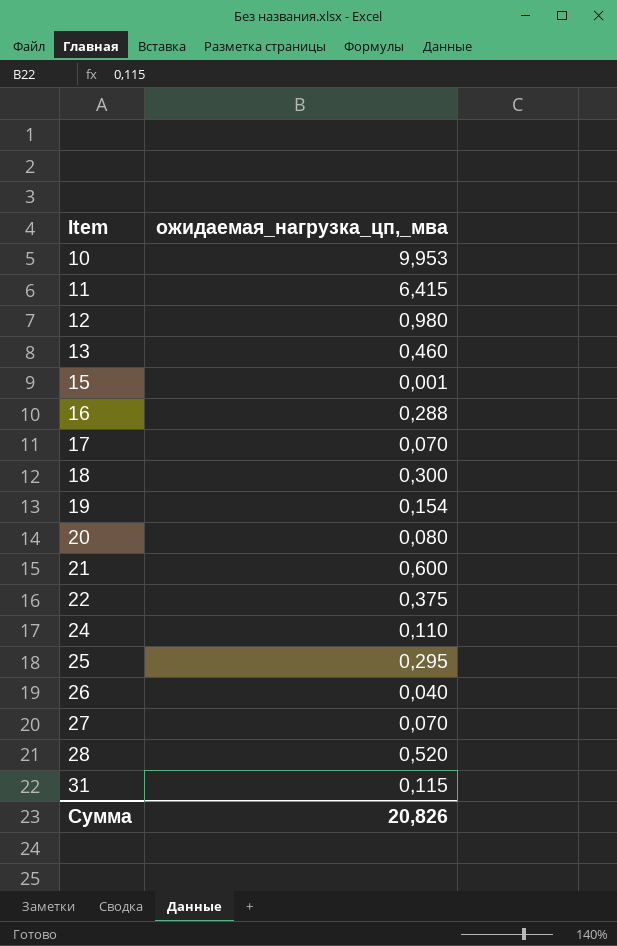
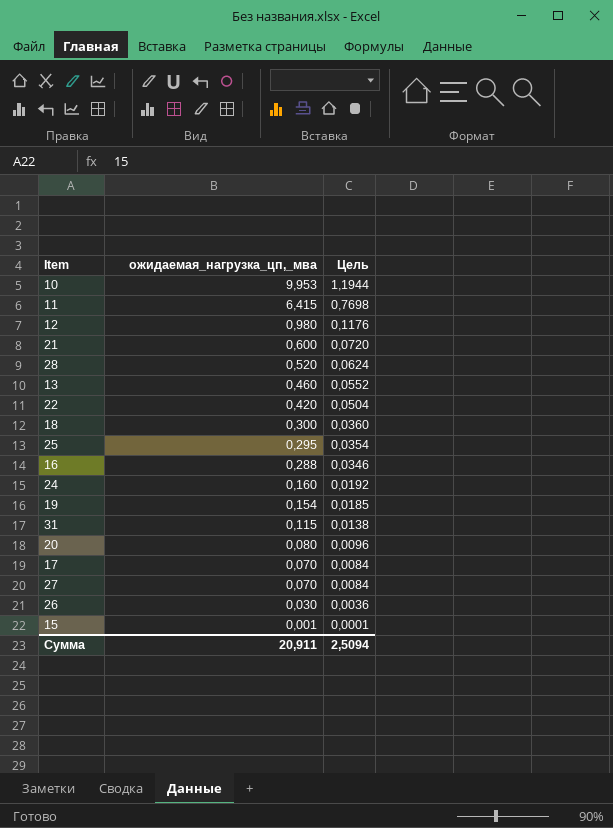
row order: Item ascending -> ожидаемая_нагрузка_цп,_мва descending
column Цель | formula: none -> [ожидаемая_нагрузка_цп,_мва] * 0,12
22 | ожидаемая_нагрузка_цп,_мва: 0,375 -> 0,420
24 | ожидаемая_нагрузка_цп,_мва: 0,110 -> 0,160
26 | ожидаемая_нагрузка_цп,_мва: 0,040 -> 0,030
Сумма | ожидаемая_нагрузка_цп,_мва: 20,826 -> 20,911

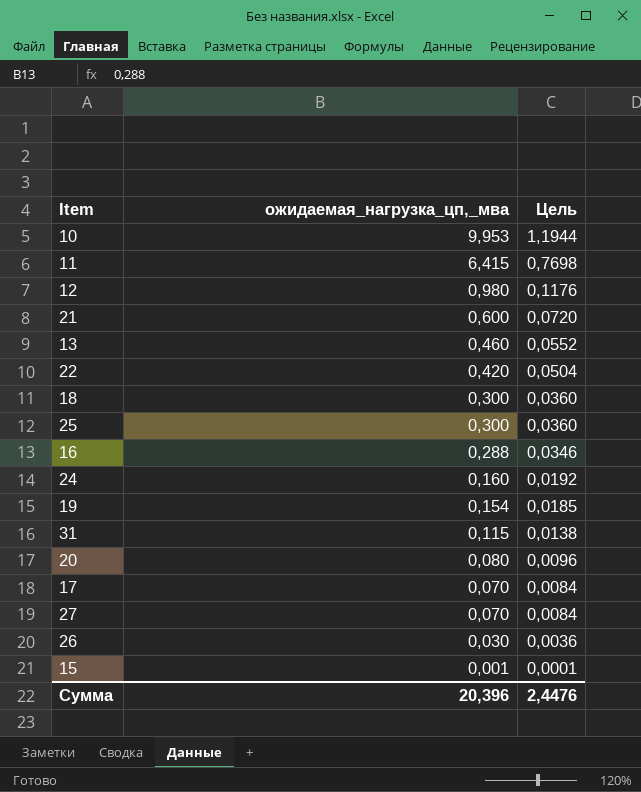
row 28: 0,520 | 0,0624 -> none
25 | ожидаемая_нагрузка_цп,_мва: 0,295 -> 0,300
25 | Цель: 0,0354 -> 0,0360
Сумма | ожидаемая_нагрузка_цп,_мва: 20,911 -> 20,396
Сумма | Цель: 2,5094 -> 2,4476

